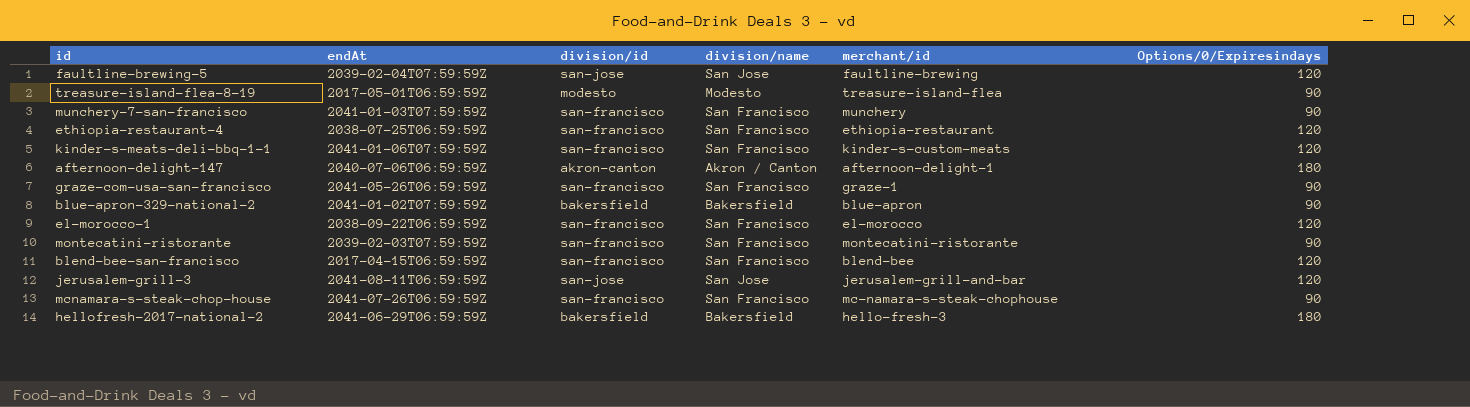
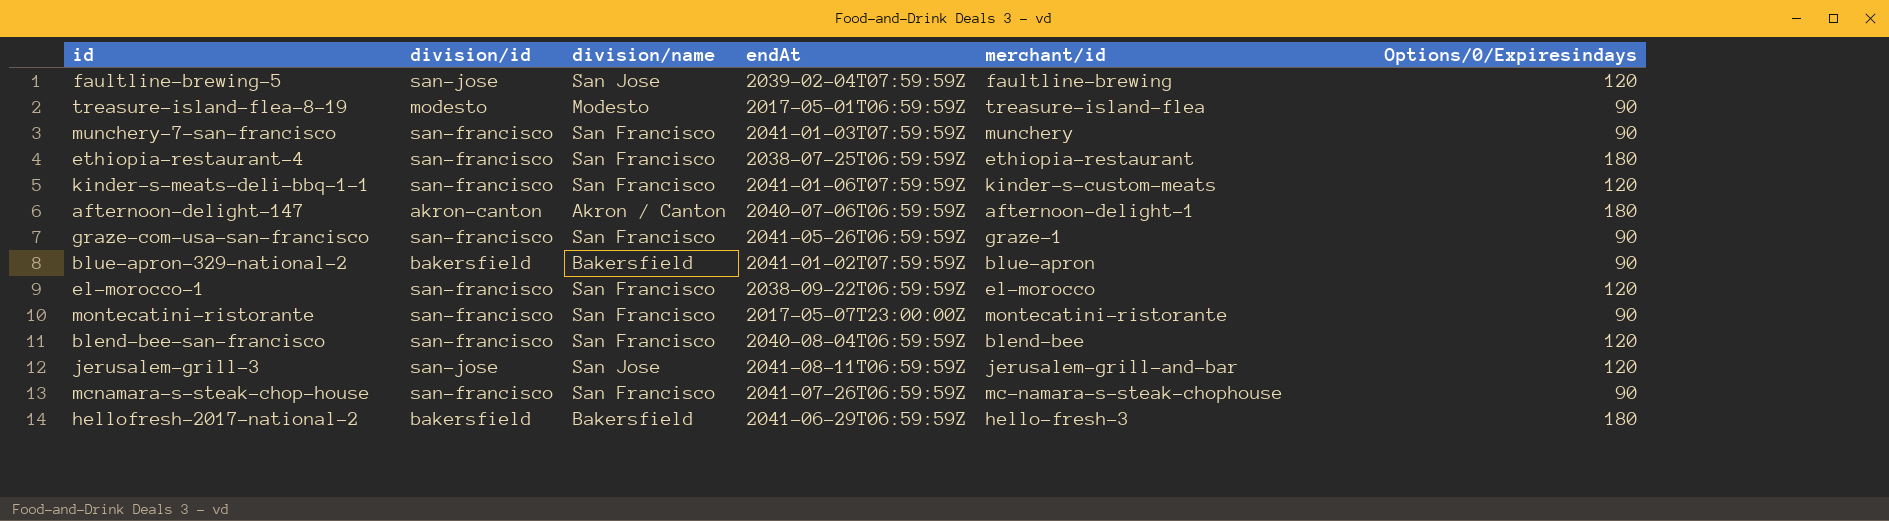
column endAt | position: 2 -> 4
ethiopia-restaurant-4 | Options/0/Expiresindays: 120 -> 180
montecatini-ristorante | endAt: 2039-02-03T07:59:59Z -> 2017-05-07T23:00:00Z
blend-bee-san-francisco | endAt: 2017-04-15T06:59:59Z -> 2040-08-04T06:59:59Z

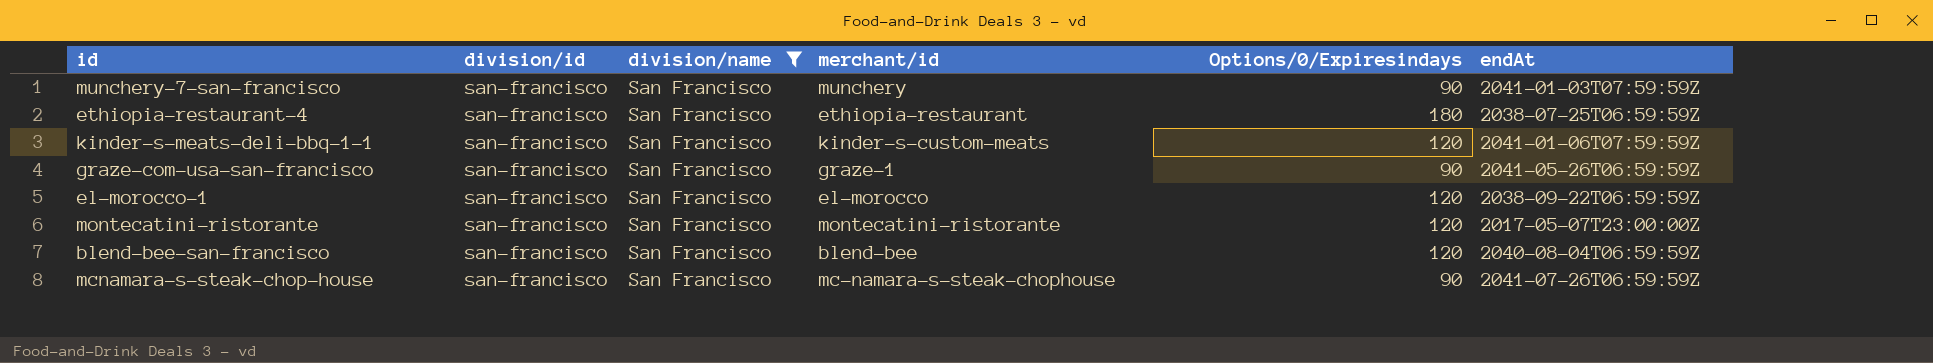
filter: none -> division/name = San Francisco
column endAt | position: 4 -> 6
montecatini-ristorante | Options/0/Expiresindays: 90 -> 120

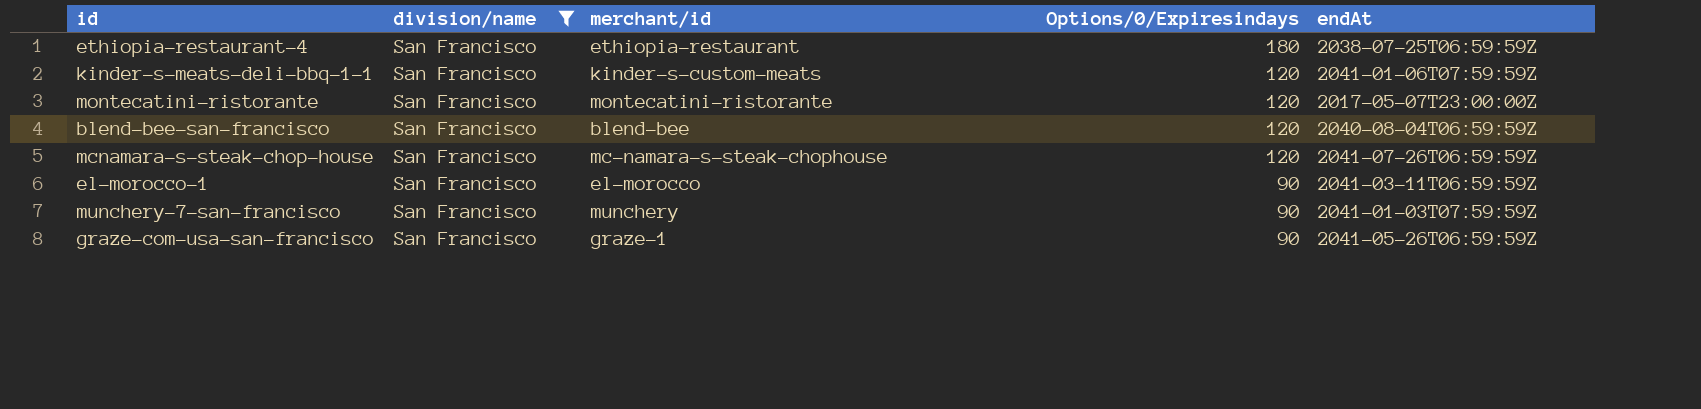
row order: none -> Options/0/Expiresindays descending
column division/id | position: 2 -> none
mcnamara-s-steak-chop-house | Options/0/Expiresindays: 90 -> 120
el-morocco-1 | Options/0/Expiresindays: 120 -> 90
el-morocco-1 | endAt: 2038-09-22T06:59:59Z -> 2041-03-11T06:59:59Z

